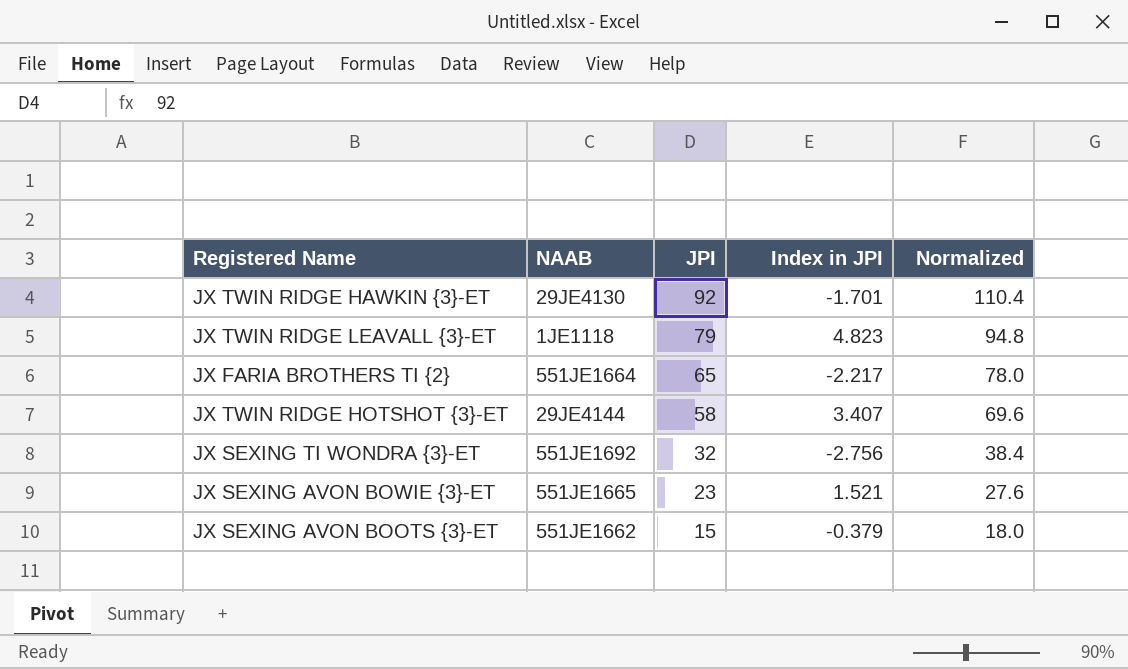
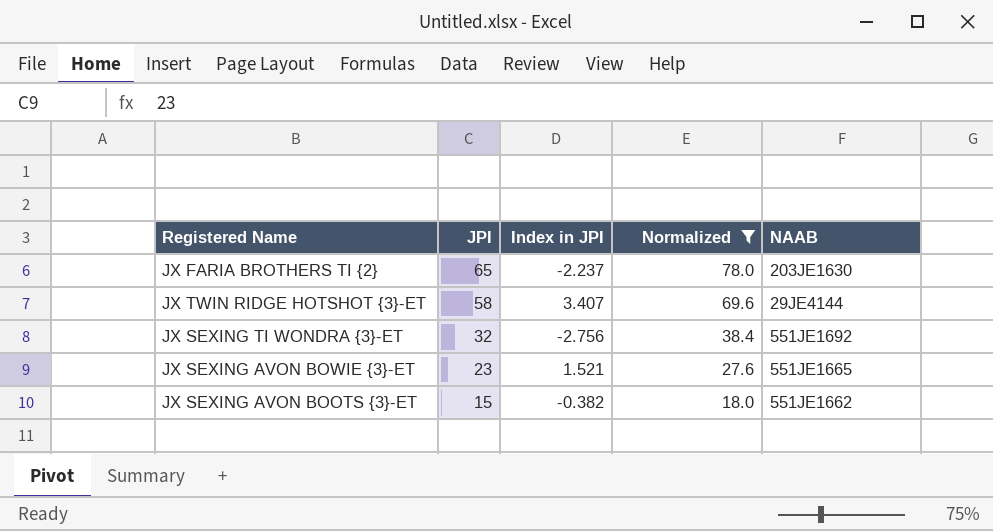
filter: none -> Normalized <= 78.0
column NAAB | position: 2 -> 5
JX FARIA BROTHERS TI {2} | Index in JPI: -2.217 -> -2.237
JX FARIA BROTHERS TI {2} | NAAB: 551JE1664 -> 203JE1630
JX SEXING AVON BOOTS {3}-ET | Index in JPI: -0.379 -> -0.382

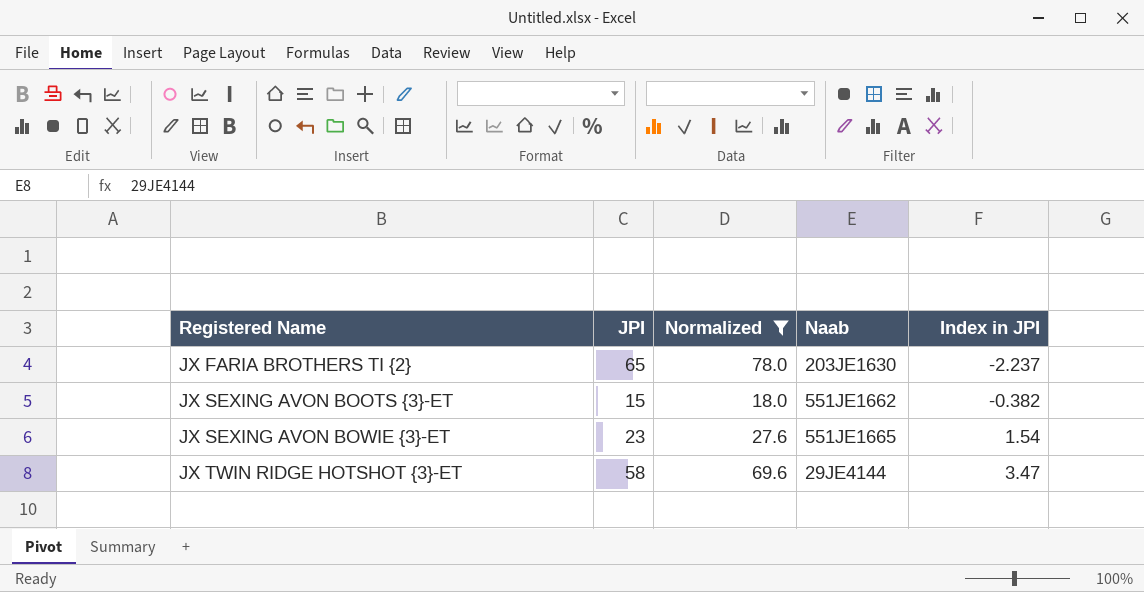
row order: JPI descending -> Registered Name ascending
column name: NAAB -> Naab
column Index in JPI | position: 3 -> 5
row JX SEXING TI WONDRA {3}-ET: 32 | -2.756 | 38.4 | 551JE1692 -> none
JX SEXING AVON BOWIE {3}-ET | Index in JPI: 1.521 -> 1.54
JX TWIN RIDGE HOTSHOT {3}-ET | Index in JPI: 3.407 -> 3.47

